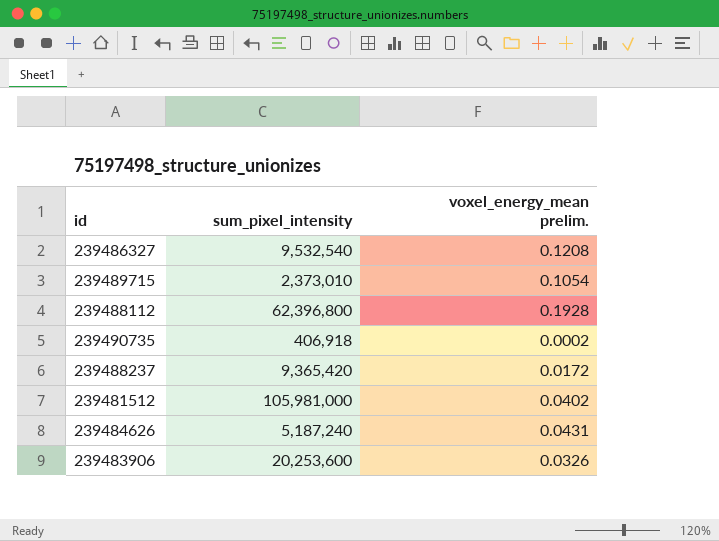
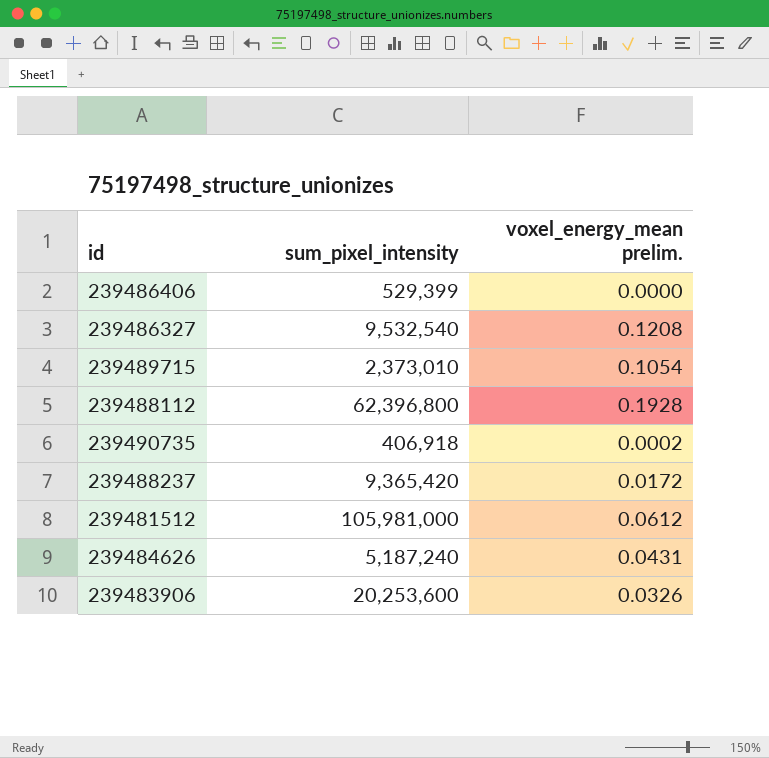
row 239486406: none -> 529,399 | 0.0000
239481512 | voxel_energy_mean prelim.: 0.0402 -> 0.0612

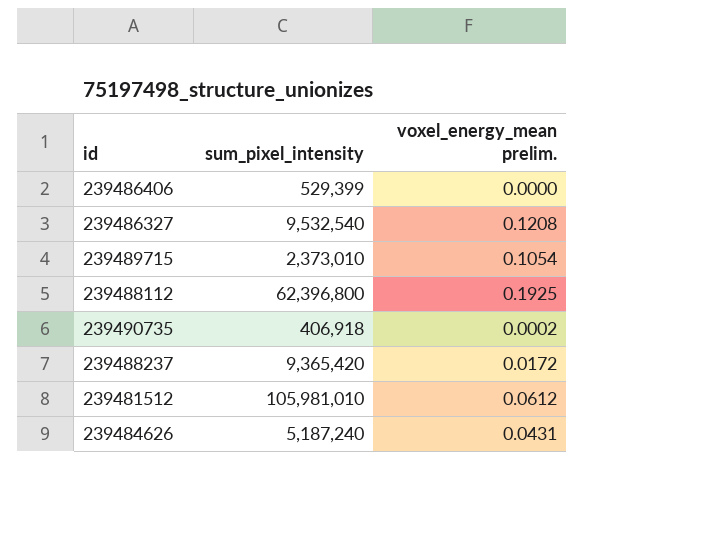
row 239483906: 20,253,600 | 0.0326 -> none
239488112 | voxel_energy_mean prelim.: 0.1928 -> 0.1925
239481512 | sum_pixel_intensity: 105,981,000 -> 105,981,010

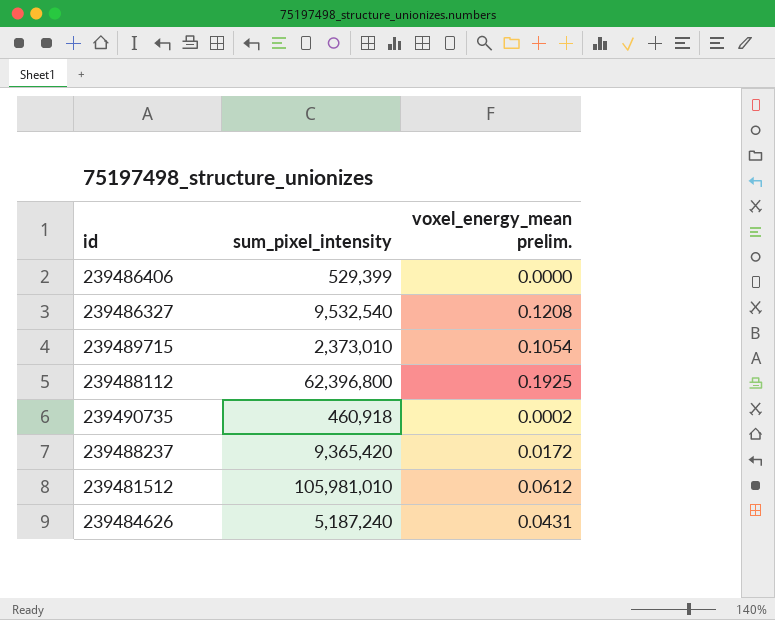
239490735 | sum_pixel_intensity: 406,918 -> 460,918

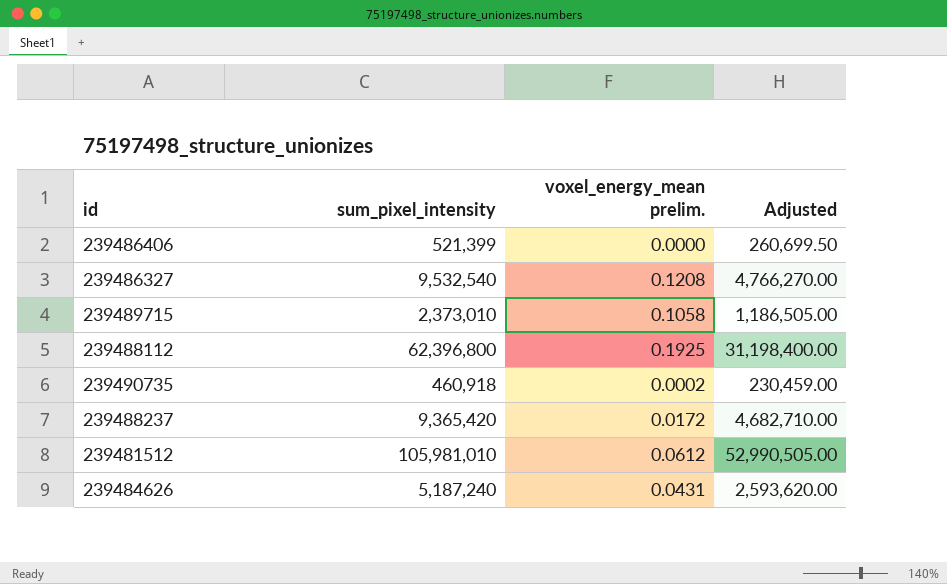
column Adjusted | formula: none -> [sum_pixel_intensity] * 0.5
239486406 | sum_pixel_intensity: 529,399 -> 521,399
239489715 | voxel_energy_mean prelim.: 0.1054 -> 0.1058

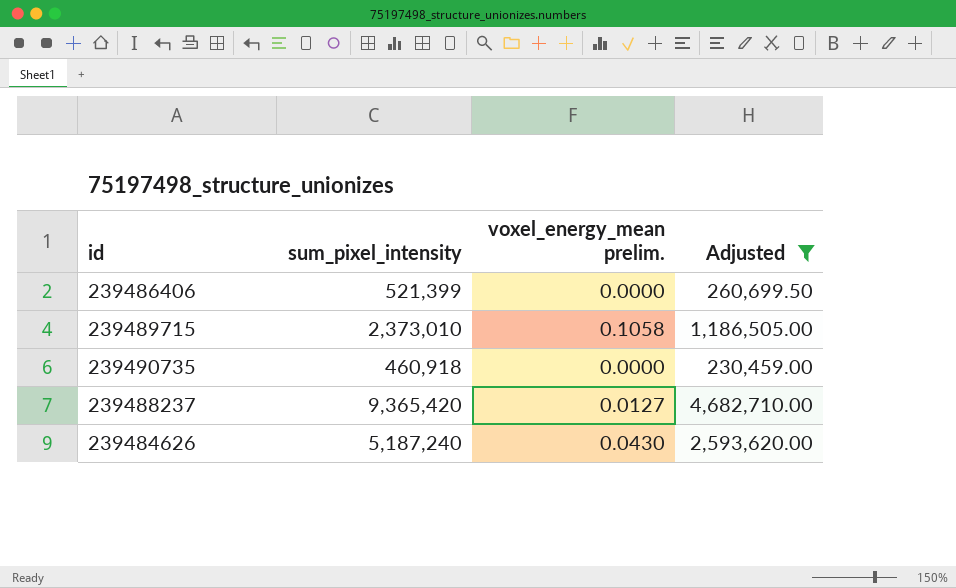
filter: none -> Adjusted <= 4,682,710.00
239490735 | voxel_energy_mean prelim.: 0.0002 -> 0.0000
239488237 | voxel_energy_mean prelim.: 0.0172 -> 0.0127
239484626 | voxel_energy_mean prelim.: 0.0431 -> 0.0430

